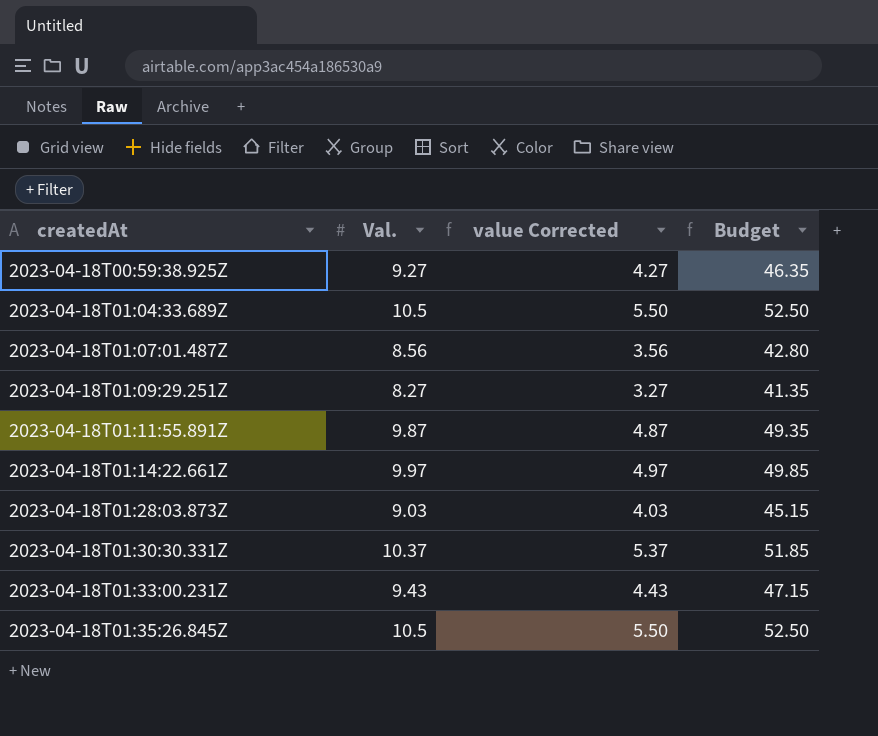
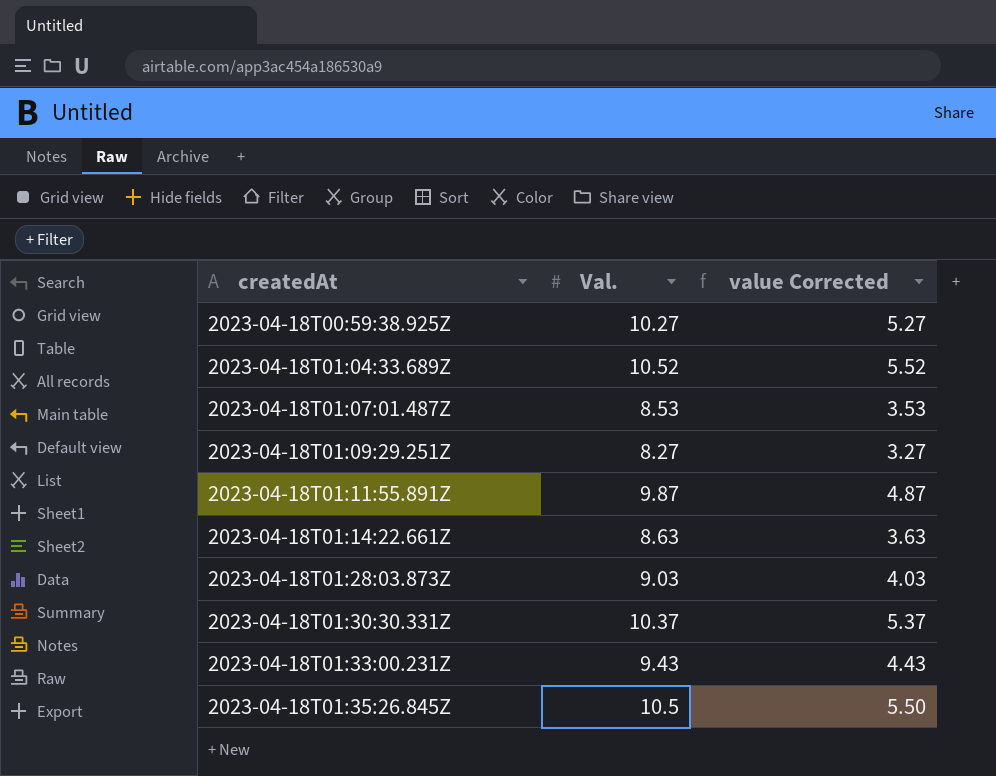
column Budget | formula: [Val.] * 5 -> none
2023-04-18T00:59:38.925Z | Val.: 9.27 -> 10.27
2023-04-18T00:59:38.925Z | value Corrected: 4.27 -> 5.27
2023-04-18T01:04:33.689Z | Val.: 10.5 -> 10.52
2023-04-18T01:04:33.689Z | value Corrected: 5.50 -> 5.52
2023-04-18T01:07:01.487Z | Val.: 8.56 -> 8.53
2023-04-18T01:07:01.487Z | value Corrected: 3.56 -> 3.53
2023-04-18T01:14:22.661Z | Val.: 9.97 -> 8.63
2023-04-18T01:14:22.661Z | value Corrected: 4.97 -> 3.63

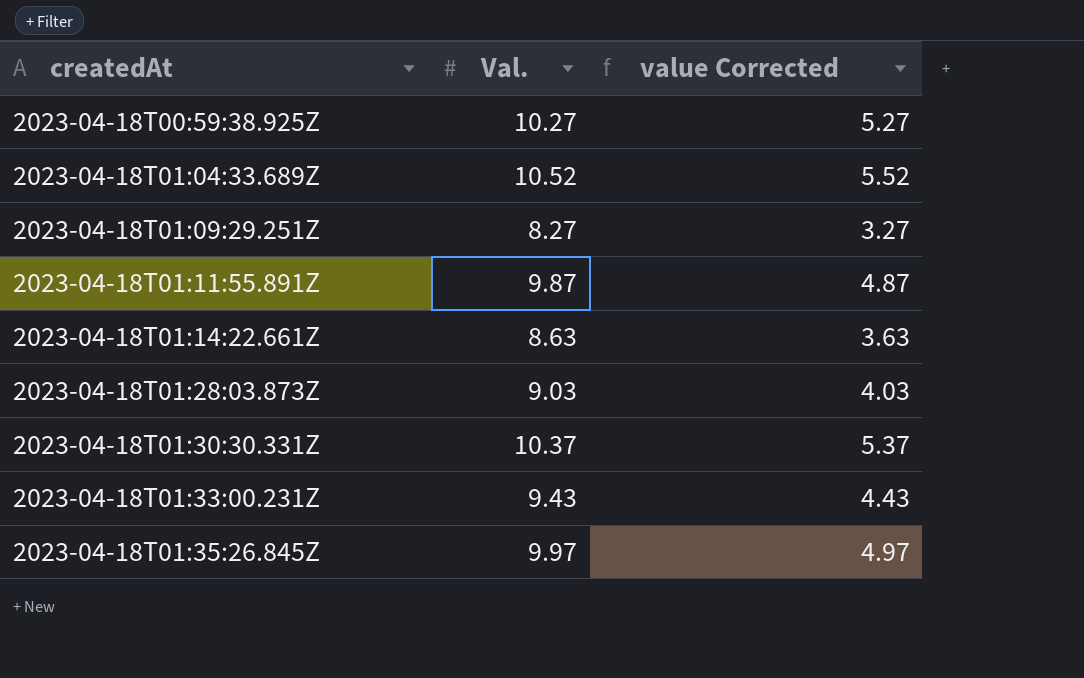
row 2023-04-18T01:07:01.487Z: 8.53 | 3.53 -> none
2023-04-18T01:35:26.845Z | Val.: 10.5 -> 9.97
2023-04-18T01:35:26.845Z | value Corrected: 5.50 -> 4.97

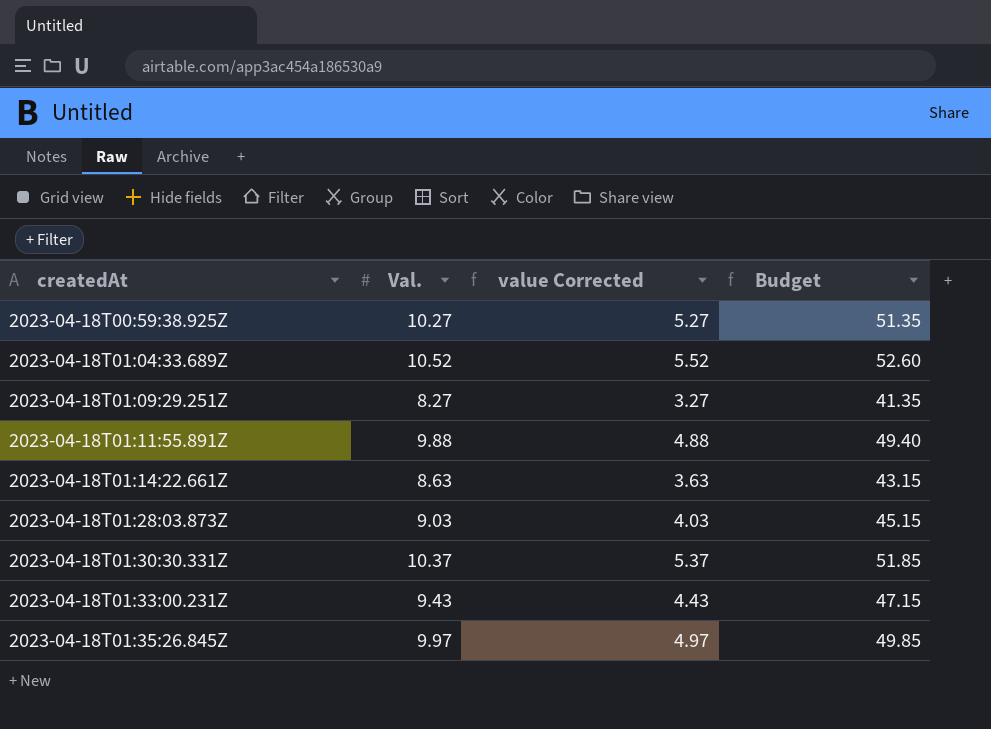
column Budget | formula: none -> [Val.] * 5
2023-04-18T01:11:55.891Z | Val.: 9.87 -> 9.88
2023-04-18T01:11:55.891Z | value Corrected: 4.87 -> 4.88

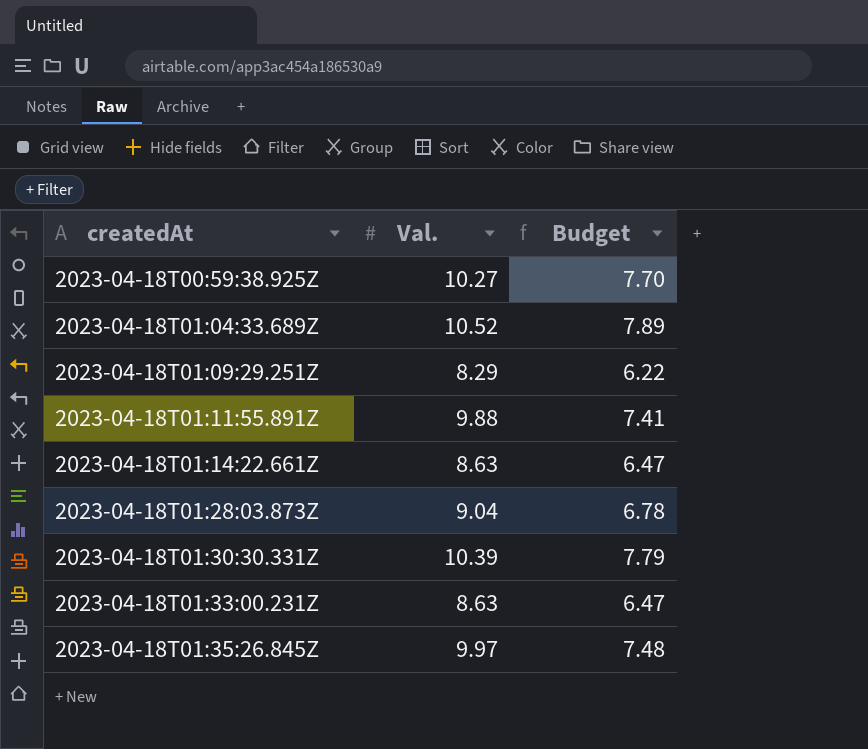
column value Corrected | formula: [Val.] - 5 -> none
column Budget | formula: [Val.] * 5 -> [Val.] * 0.75
2023-04-18T01:09:29.251Z | Val.: 8.27 -> 8.29
2023-04-18T01:28:03.873Z | Val.: 9.03 -> 9.04
2023-04-18T01:30:30.331Z | Val.: 10.37 -> 10.39
2023-04-18T01:33:00.231Z | Val.: 9.43 -> 8.63

